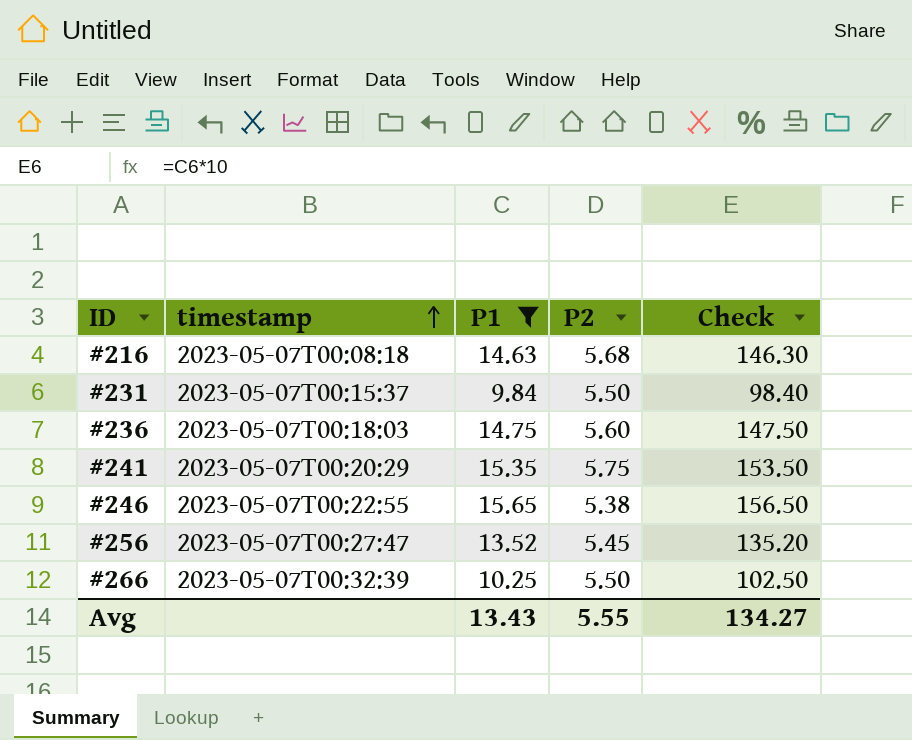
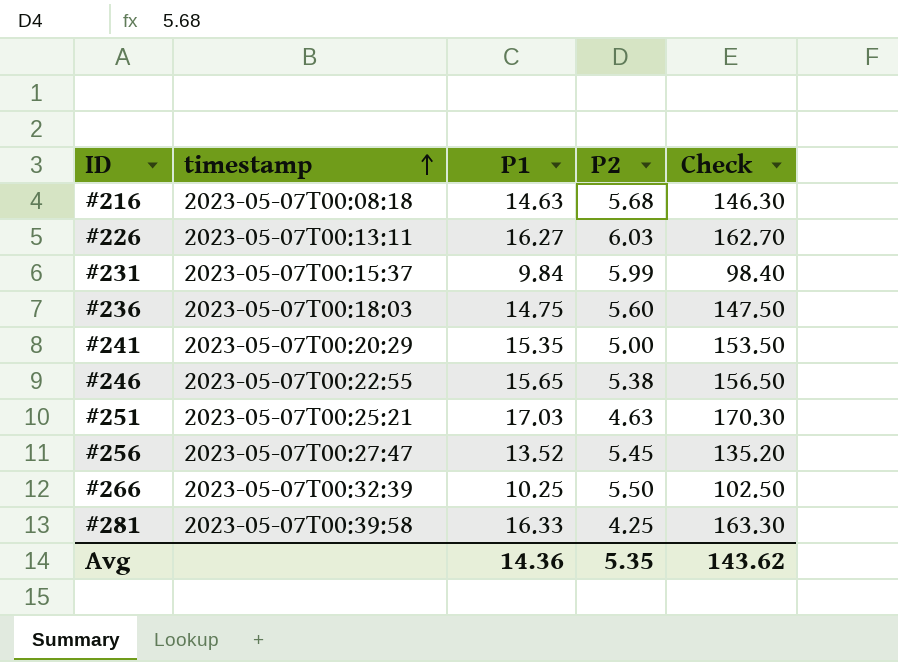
filter: P1 <= 15.65 -> none
#231 | P2: 5.50 -> 5.99
#241 | P2: 5.75 -> 5.00
Avg | P1: 13.43 -> 14.36
Avg | P2: 5.55 -> 5.35
Avg | Check: 134.27 -> 143.62

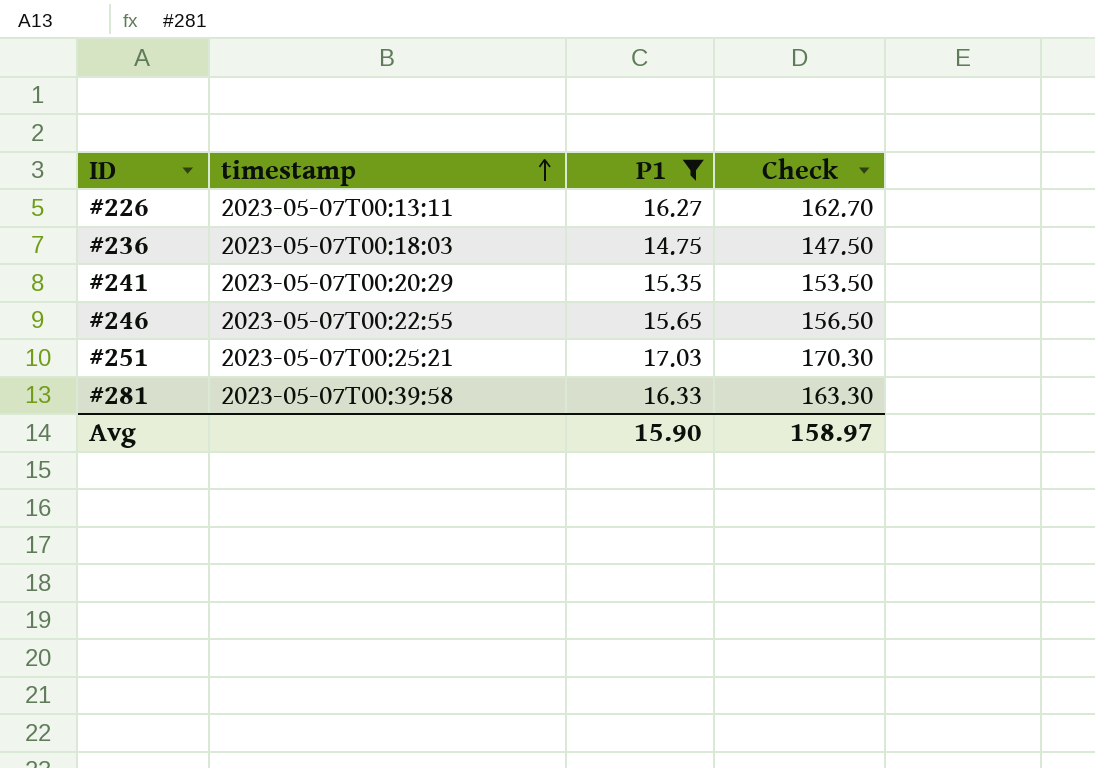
filter: none -> P1 >= 14.75
column P2 | position: 4 -> none
Avg | P1: 14.36 -> 15.90
Avg | Check: 143.62 -> 158.97

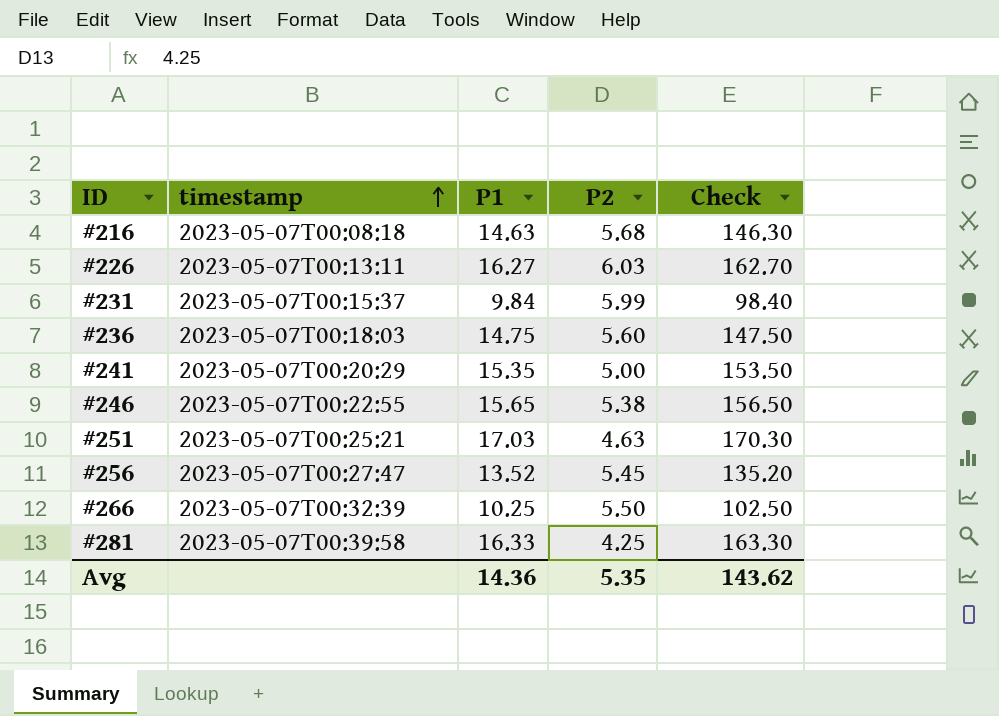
filter: P1 >= 14.75 -> none
column P2 | position: none -> 4
Avg | P1: 15.90 -> 14.36
Avg | Check: 158.97 -> 143.62

